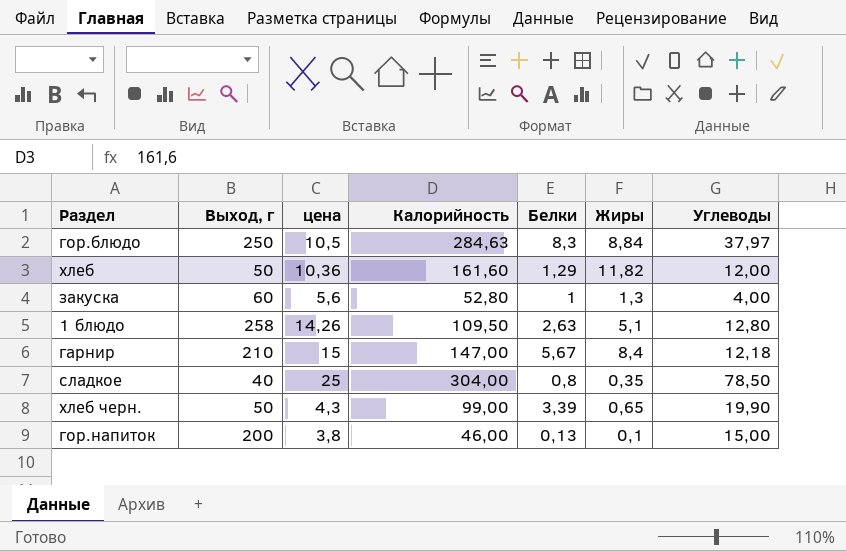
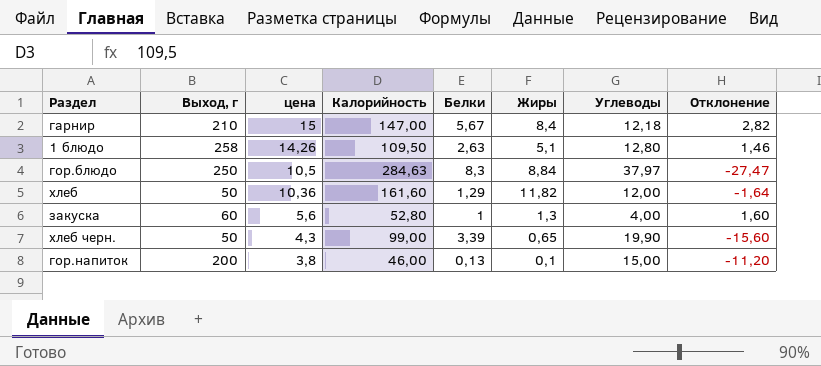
row order: none -> цена descending
column Отклонение | formula: none -> [цена] - [Углеводы]
row сладкое: 40 | 25 | 304,00 | 0,8 | 0,35 | 78,50 -> none

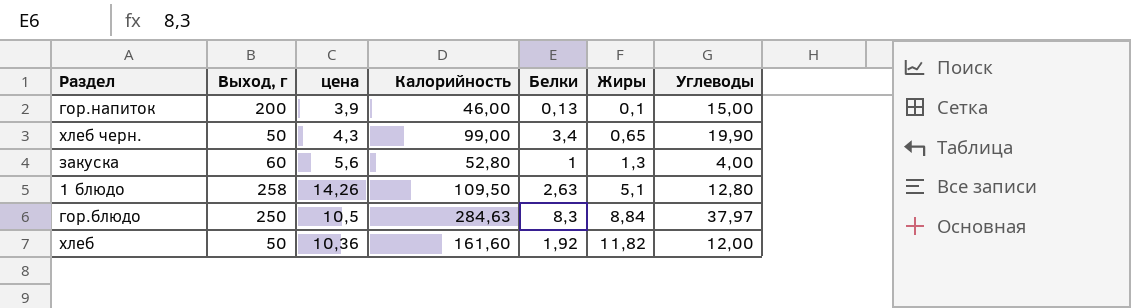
row order: цена descending -> Жиры ascending
column Отклонение | formula: [цена] - [Углеводы] -> none
row гарнир: 210 | 15 | 147,00 | 5,67 | 8,4 | 12,18 | 2,82 -> none
гор.напиток | цена: 3,8 -> 3,9
хлеб черн. | Белки: 3,39 -> 3,4
хлеб | Белки: 1,29 -> 1,92

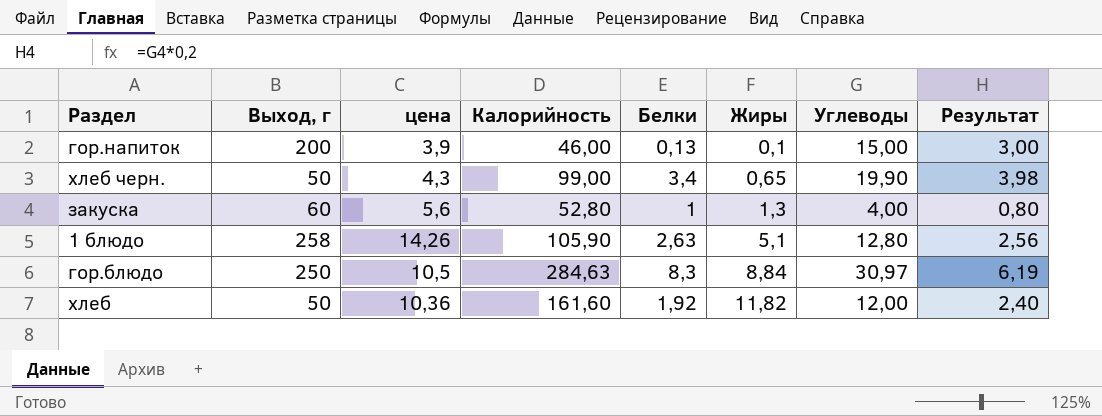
column Результат | formula: none -> [Углеводы] * 0,2
1 блюдо | Калорийность: 109,50 -> 105,90
гор.блюдо | Углеводы: 37,97 -> 30,97

